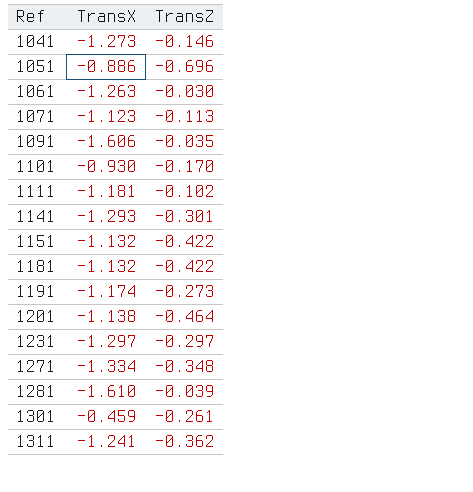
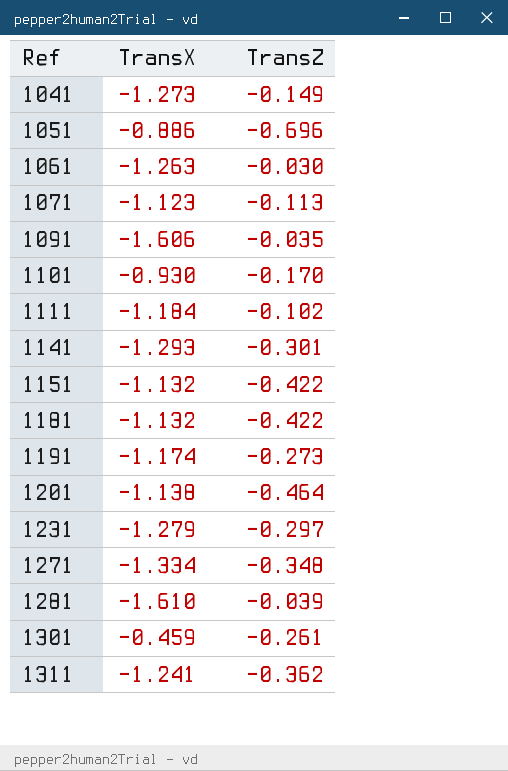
1041 | TransZ: -0.146 -> -0.149
1111 | TransX: -1.181 -> -1.184
1231 | TransX: -1.297 -> -1.279

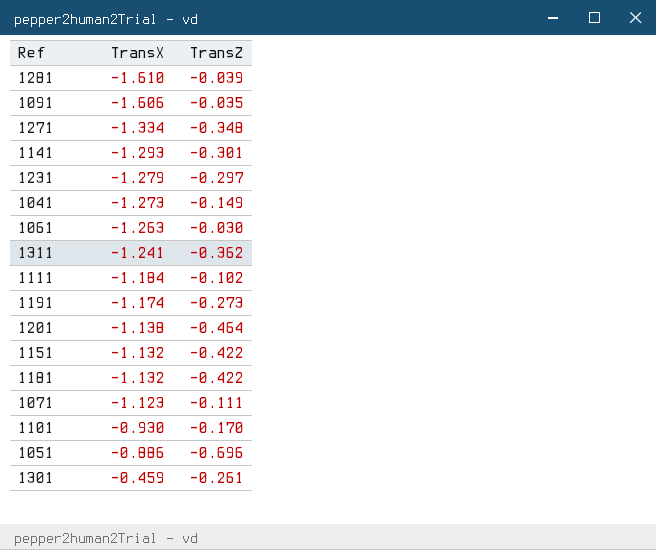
row order: Ref ascending -> TransX ascending
1071 | TransZ: -0.113 -> -0.111

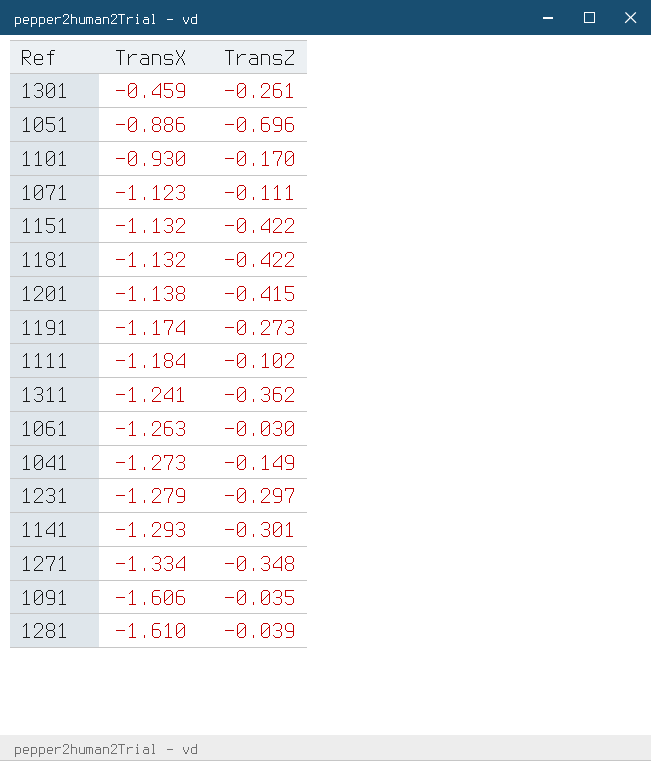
row order: TransX ascending -> TransX descending
1201 | TransZ: -0.464 -> -0.415

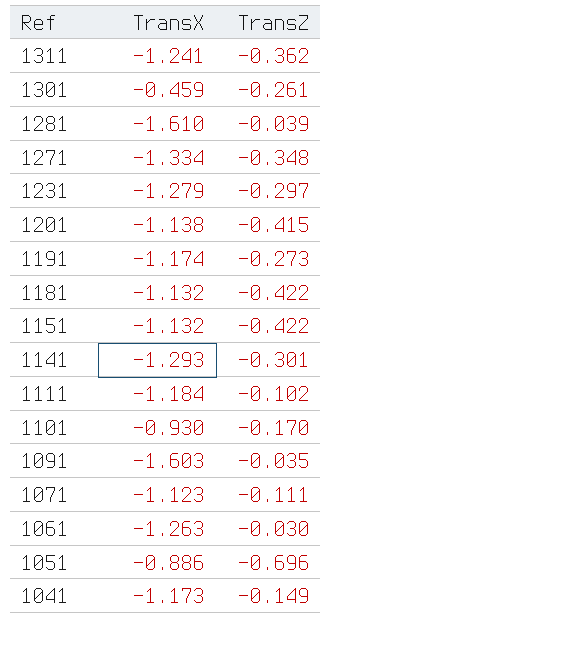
row order: TransX descending -> Ref descending
1091 | TransX: -1.606 -> -1.603
1041 | TransX: -1.273 -> -1.173

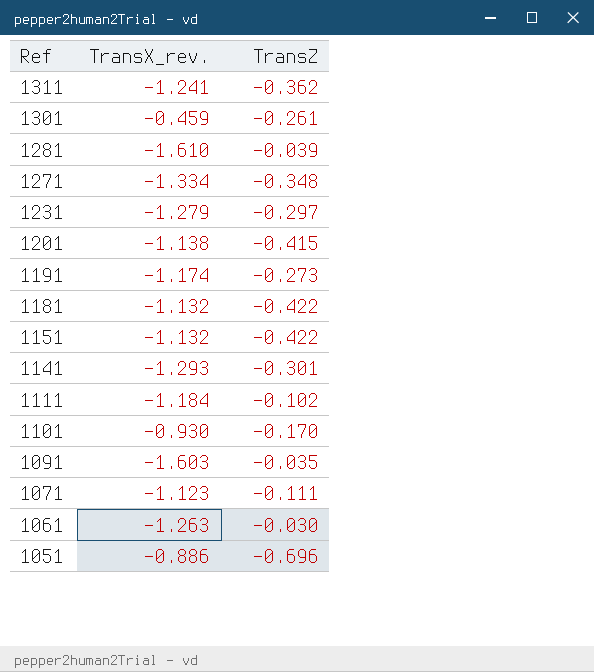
column name: TransX -> TransX_rev.
row 1041: -1.173 | -0.149 -> none

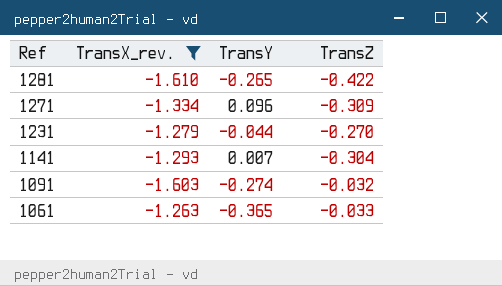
filter: none -> TransX_rev. <= -1.263
column TransY | position: none -> 3
1281 | TransZ: -0.039 -> -0.422
1271 | TransZ: -0.348 -> -0.309
1231 | TransZ: -0.297 -> -0.270
1141 | TransZ: -0.301 -> -0.304
1091 | TransZ: -0.035 -> -0.032
1061 | TransZ: -0.030 -> -0.033

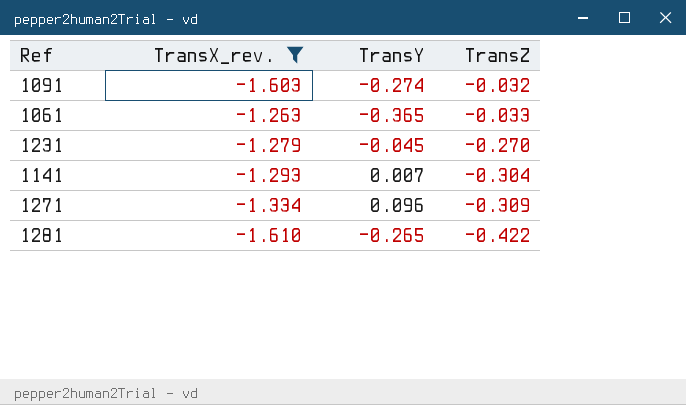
row order: Ref descending -> TransZ descending
1231 | TransY: -0.044 -> -0.045

